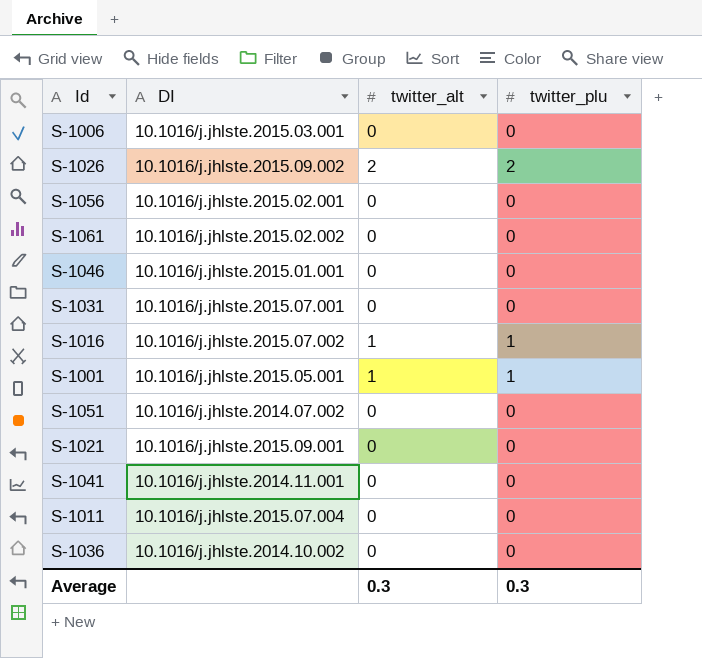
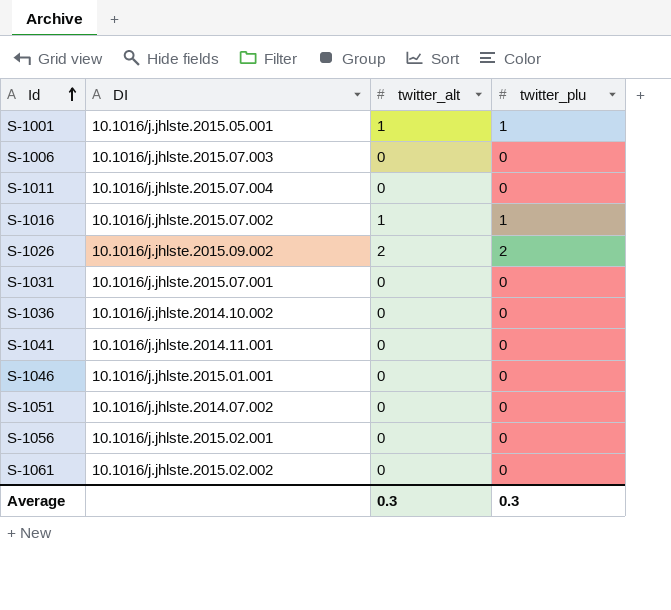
row order: none -> Id ascending
row S-1021: 10.1016/j.jhlste.2015.09.001 | 0 | 0 -> none
S-1006 | DI: 10.1016/j.jhlste.2015.03.001 -> 10.1016/j.jhlste.2015.07.003

